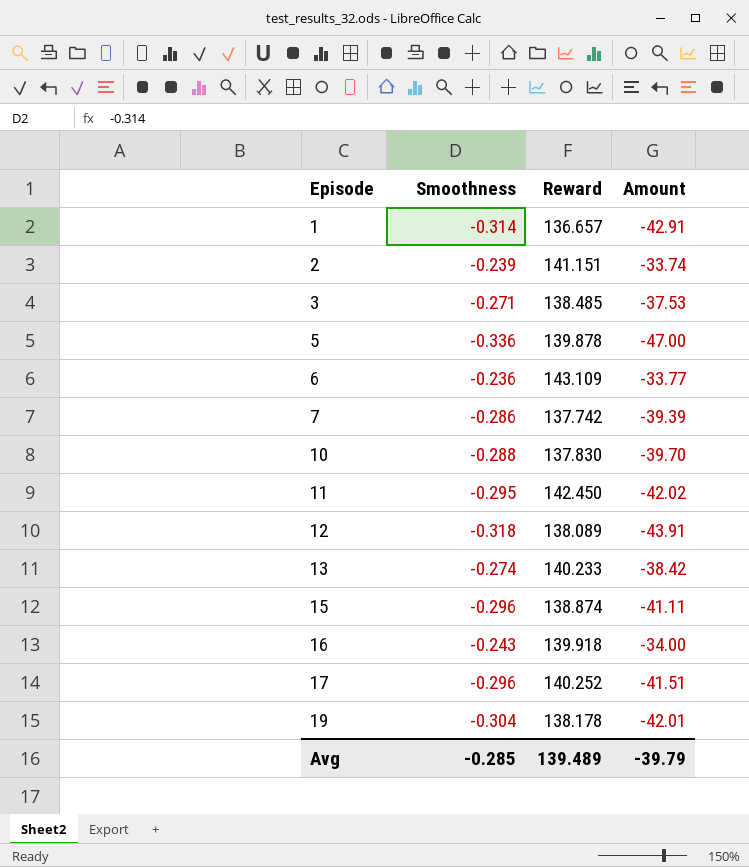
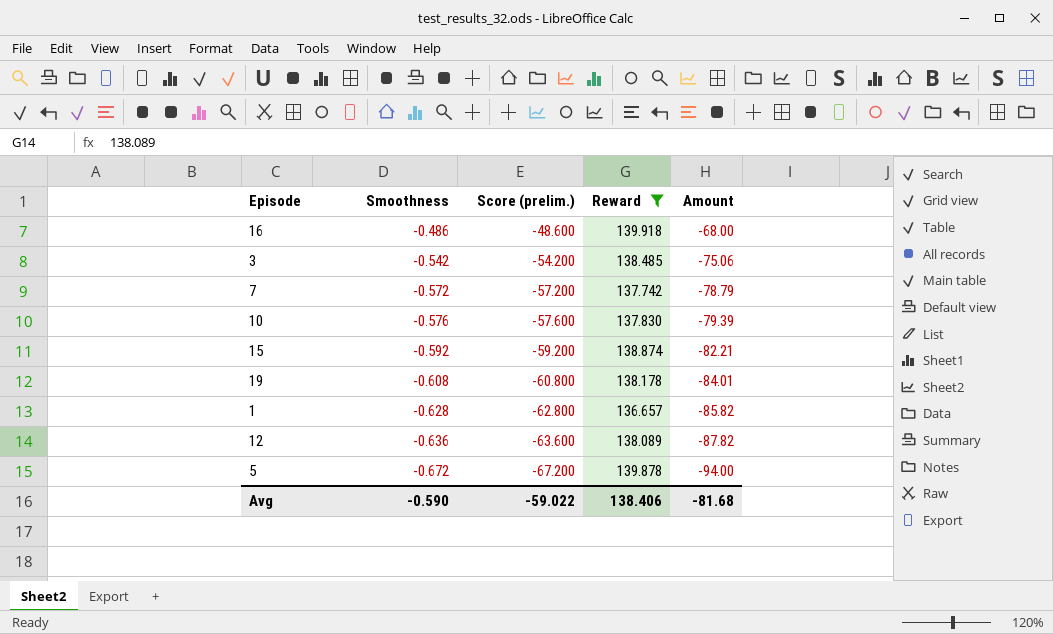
filter: none -> Reward <= 139.918
row order: Episode ascending -> Smoothness descending
column Score (prelim.) | formula: none -> [Smoothness] * 100
16 | Smoothness: -0.243 -> -0.486
16 | Amount: -34.00 -> -68.00
3 | Smoothness: -0.271 -> -0.542
3 | Amount: -37.53 -> -75.06
7 | Smoothness: -0.286 -> -0.572
7 | Amount: -39.39 -> -78.79
10 | Smoothness: -0.288 -> -0.576
10 | Amount: -39.70 -> -79.39
15 | Smoothness: -0.296 -> -0.592
15 | Amount: -41.11 -> -82.21
19 | Smoothness: -0.304 -> -0.608
19 | Amount: -42.01 -> -84.01
1 | Smoothness: -0.314 -> -0.628
1 | Amount: -42.91 -> -85.82
12 | Smoothness: -0.318 -> -0.636
12 | Amount: -43.91 -> -87.82
5 | Smoothness: -0.336 -> -0.672
5 | Amount: -47.00 -> -94.00
Avg | Smoothness: -0.285 -> -0.590
Avg | Reward: 139.489 -> 138.406
Avg | Amount: -39.79 -> -81.68

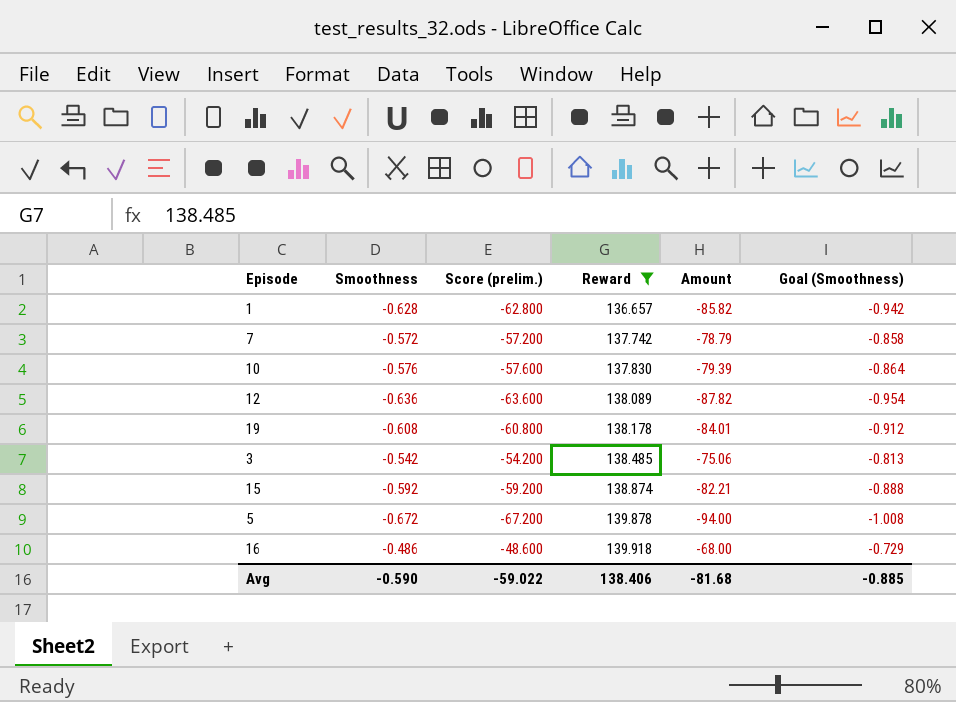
row order: Smoothness descending -> Reward ascending
column Goal (Smoothness) | formula: none -> [Smoothness] * 1.5

